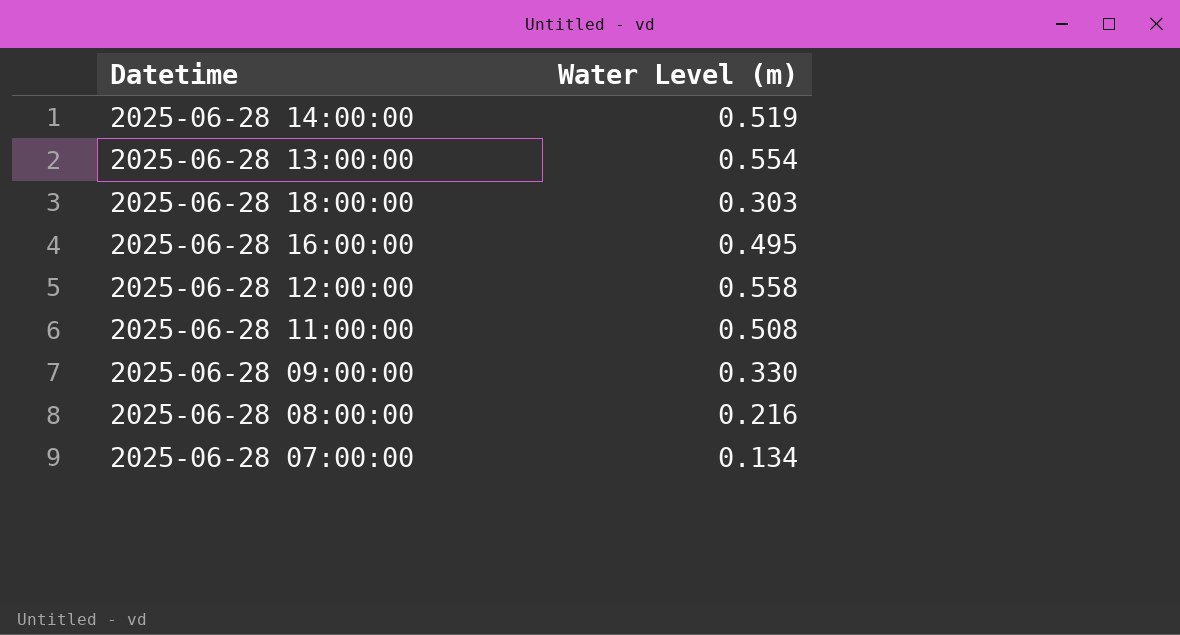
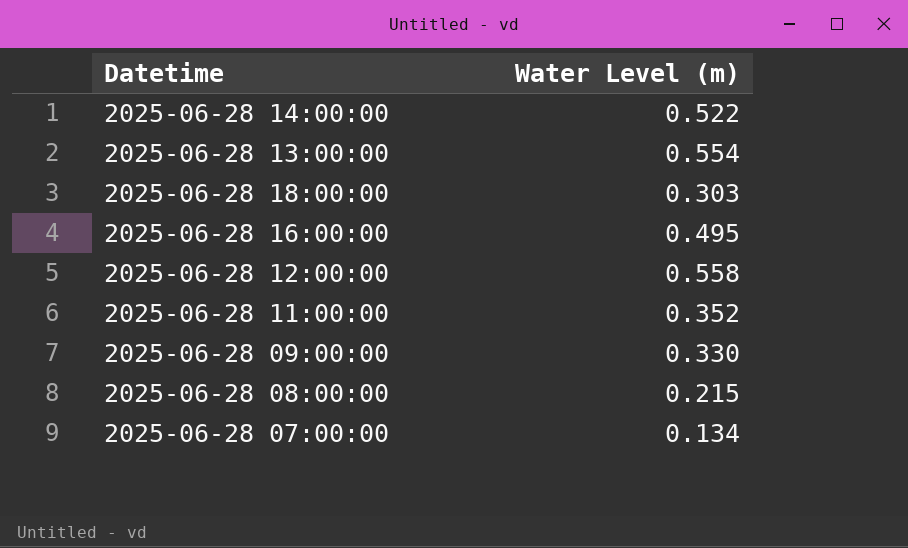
2025-06-28 14:00:00 | Water Level (m): 0.519 -> 0.522
2025-06-28 11:00:00 | Water Level (m): 0.508 -> 0.352
2025-06-28 08:00:00 | Water Level (m): 0.216 -> 0.215

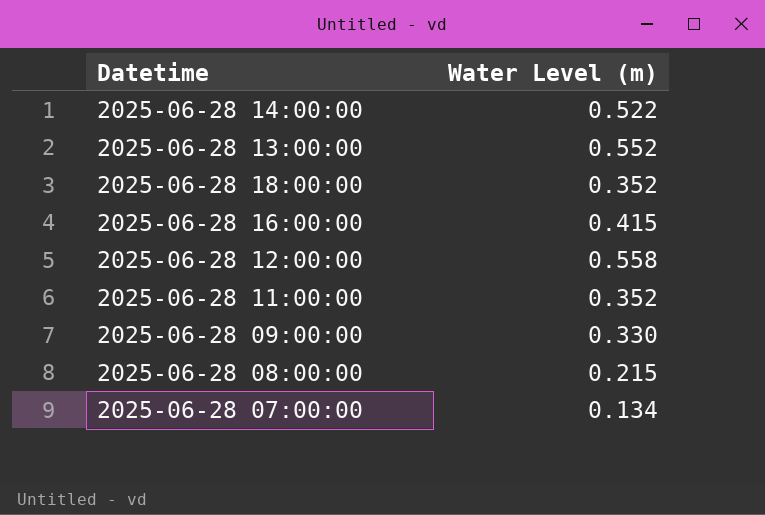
2025-06-28 13:00:00 | Water Level (m): 0.554 -> 0.552
2025-06-28 18:00:00 | Water Level (m): 0.303 -> 0.352
2025-06-28 16:00:00 | Water Level (m): 0.495 -> 0.415

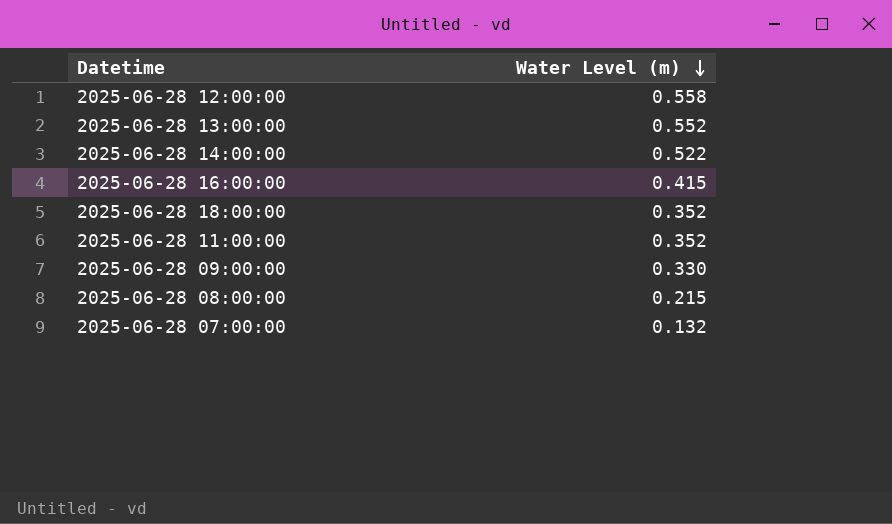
row order: none -> Water Level (m) descending
2025-06-28 07:00:00 | Water Level (m): 0.134 -> 0.132

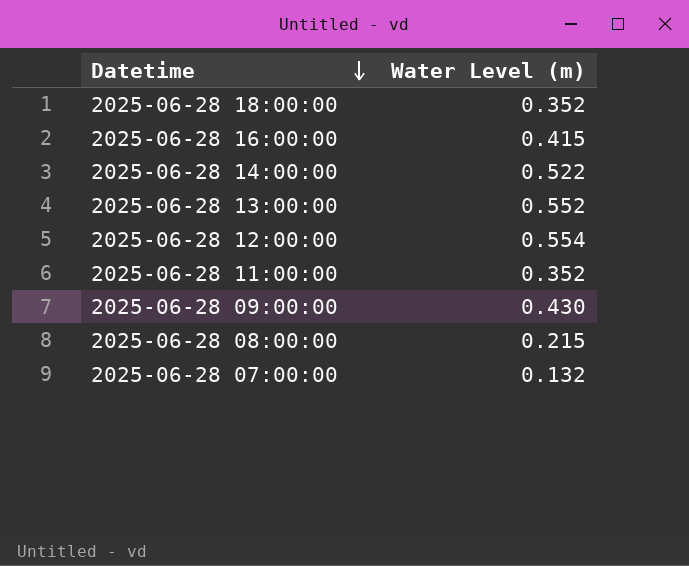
row order: Water Level (m) descending -> Datetime descending
2025-06-28 12:00:00 | Water Level (m): 0.558 -> 0.554
2025-06-28 09:00:00 | Water Level (m): 0.330 -> 0.430

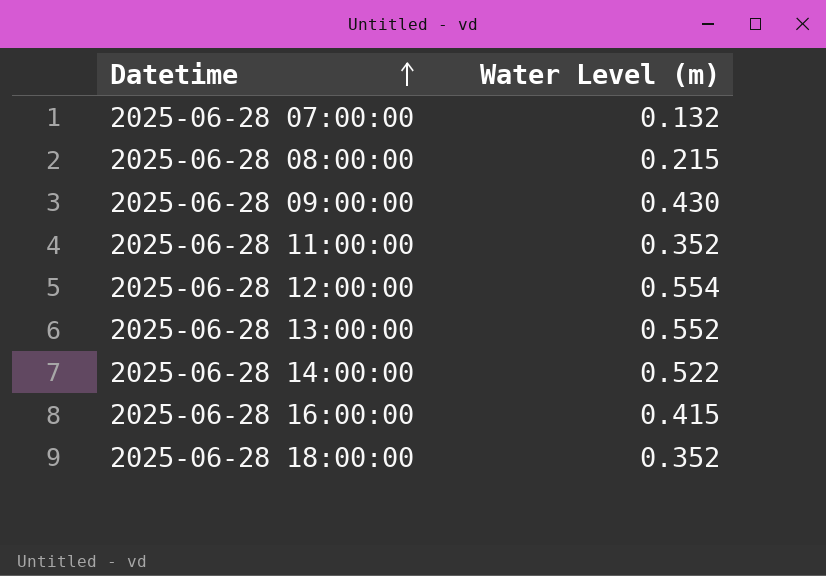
row order: Datetime descending -> Datetime ascending

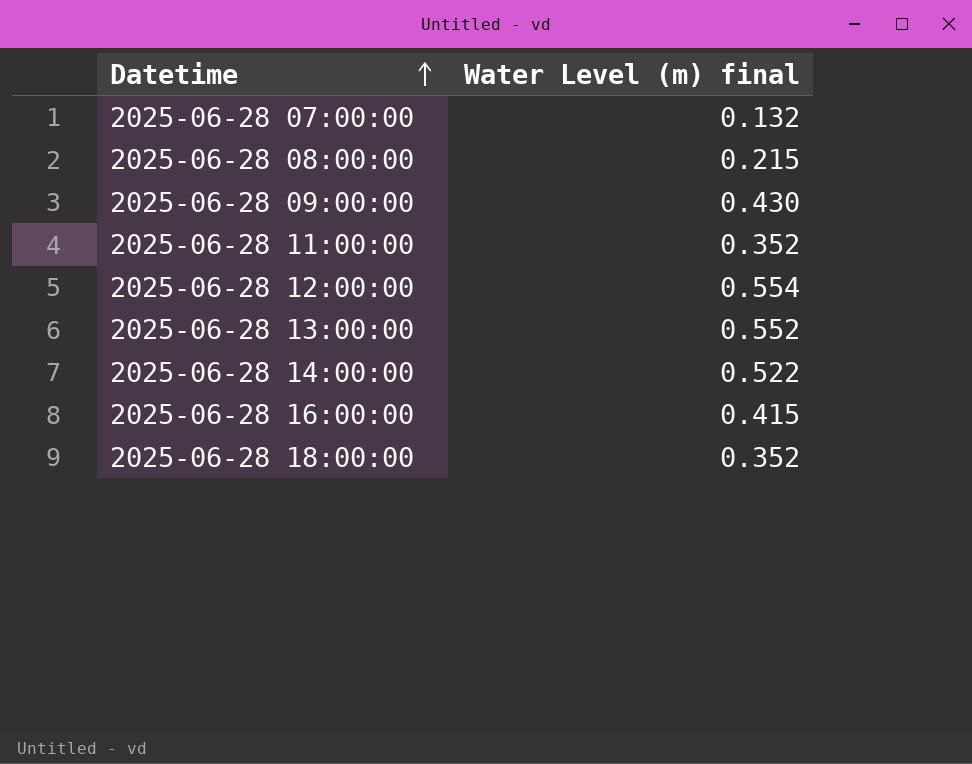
column name: Water Level (m) -> Water Level (m) final

